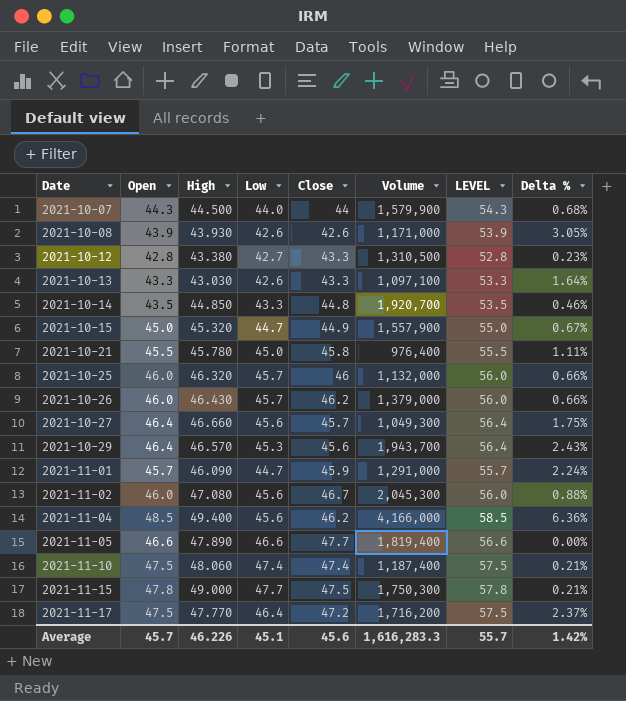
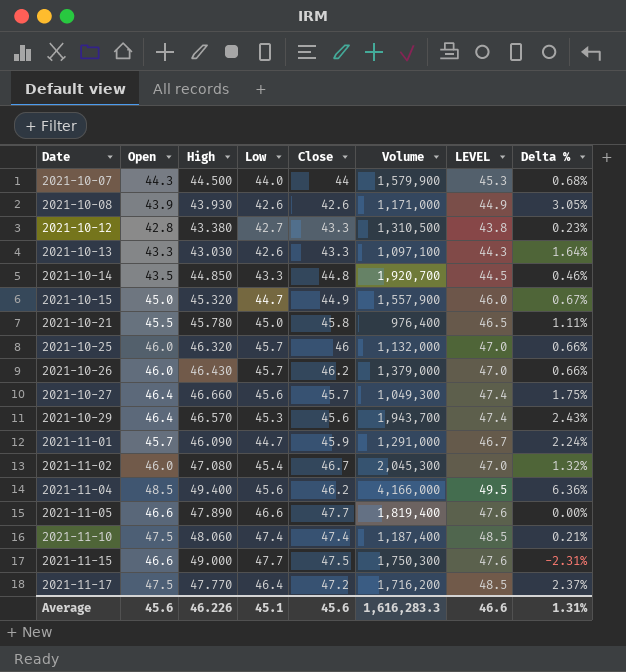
column LEVEL | formula: [Open] + 10 -> [Open] + 1
2021-11-02 | Low: 45.6 -> 45.4
2021-11-02 | Delta %: 0.88% -> 1.32%
2021-11-15 | Open: 47.8 -> 46.6
2021-11-15 | Delta %: 0.21% -> -2.31%
Average | Open: 45.7 -> 45.6
Average | LEVEL: 55.7 -> 46.6
Average | Delta %: 1.42% -> 1.31%

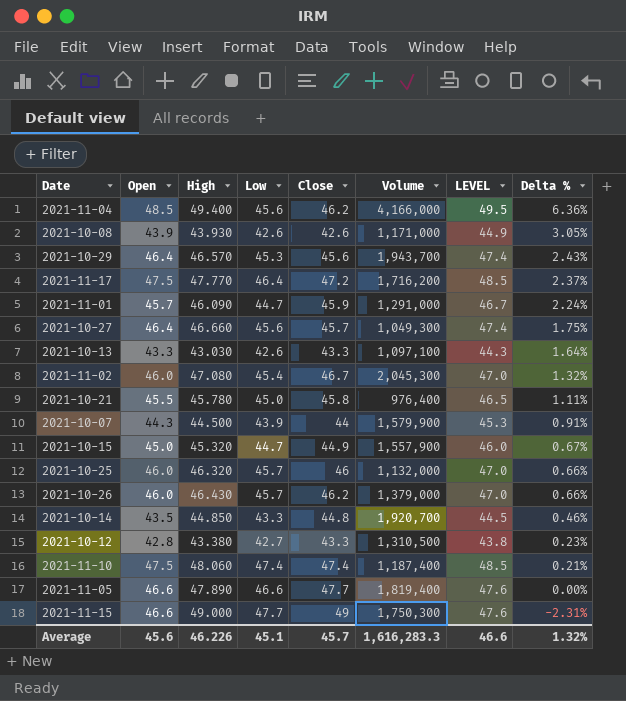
row order: Date ascending -> Delta % descending
2021-10-07 | Low: 44.0 -> 43.9
2021-10-07 | Delta %: 0.68% -> 0.91%
2021-11-15 | Close: 47.5 -> 49
Average | Close: 45.6 -> 45.7
Average | Delta %: 1.31% -> 1.32%

